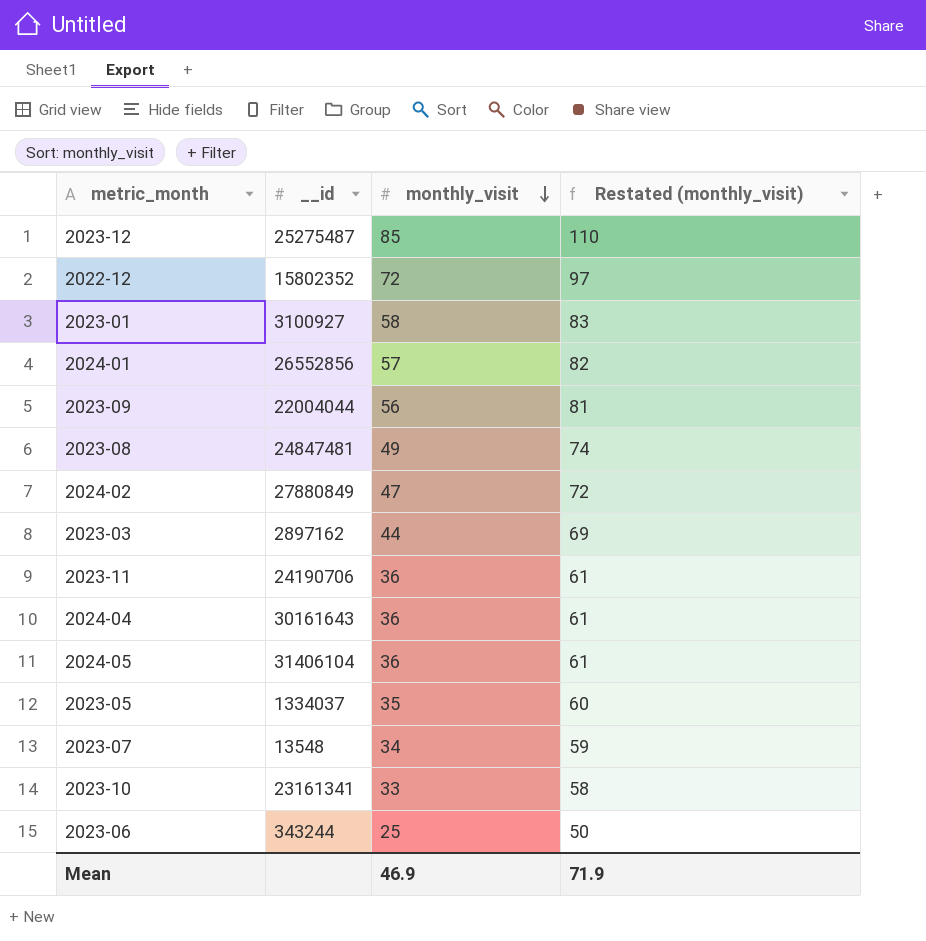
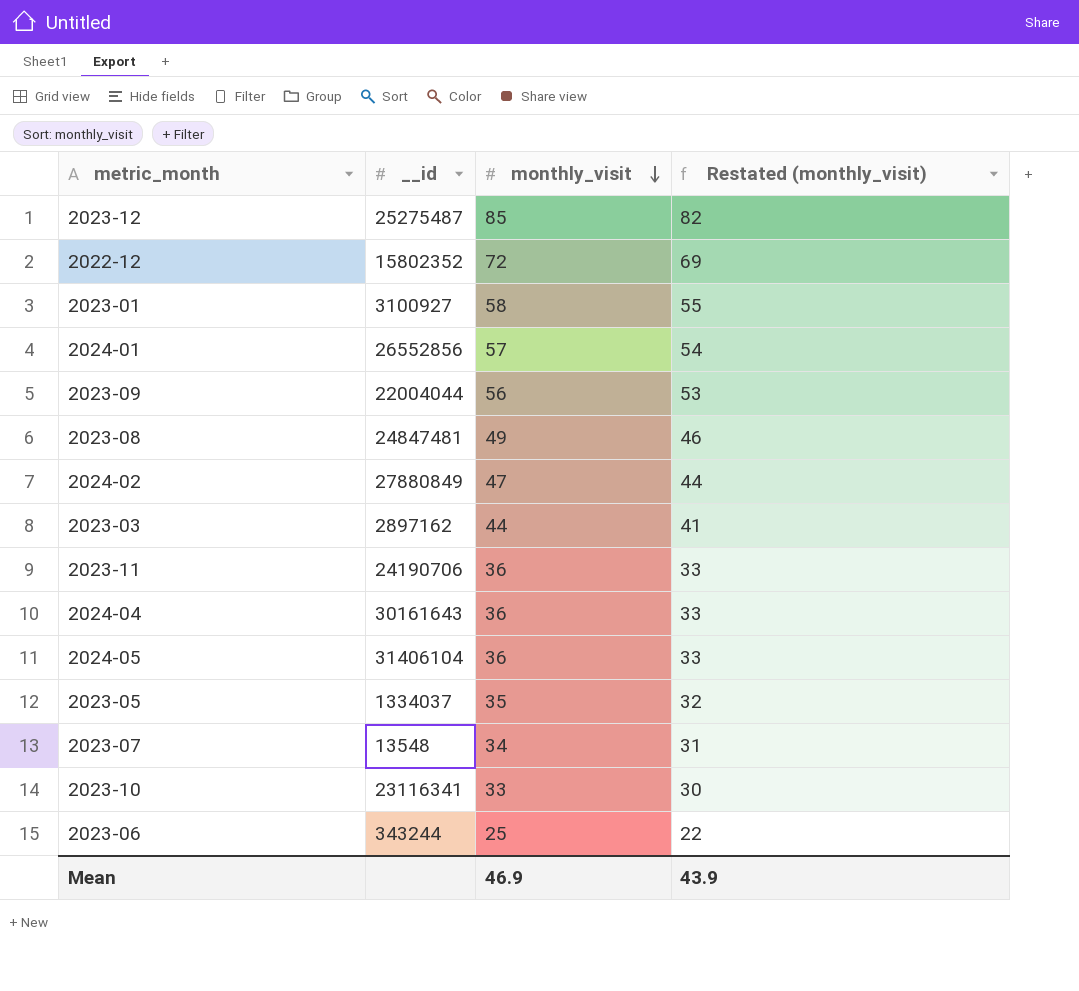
column Restated (monthly_visit) | formula: [monthly_visit] + 25 -> [monthly_visit] - 3
2023-10 | __id: 23161341 -> 23116341
Mean | Restated (monthly_visit): 71.9 -> 43.9

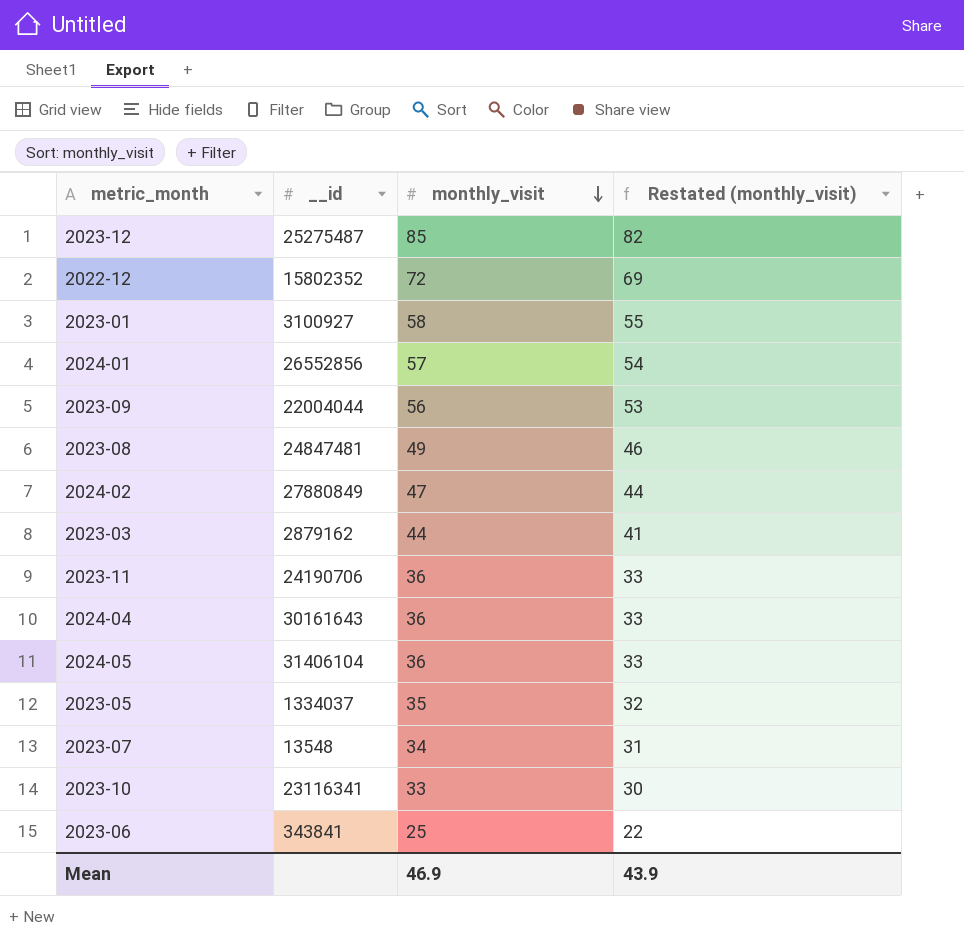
2023-03 | __id: 2897162 -> 2879162
2023-06 | __id: 343244 -> 343841

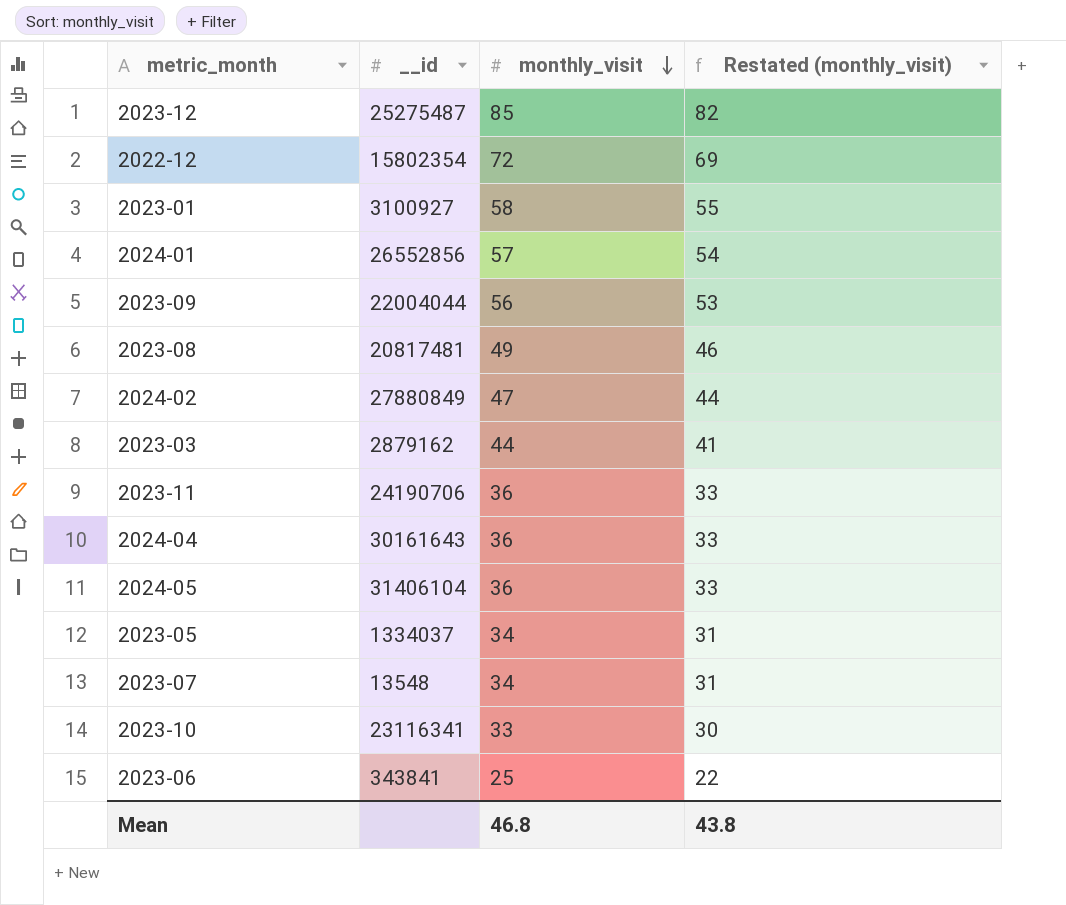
2022-12 | __id: 15802352 -> 15802354
2023-08 | __id: 24847481 -> 20817481
2023-05 | monthly_visit: 35 -> 34
2023-05 | Restated (monthly_visit): 32 -> 31
Mean | monthly_visit: 46.9 -> 46.8
Mean | Restated (monthly_visit): 43.9 -> 43.8

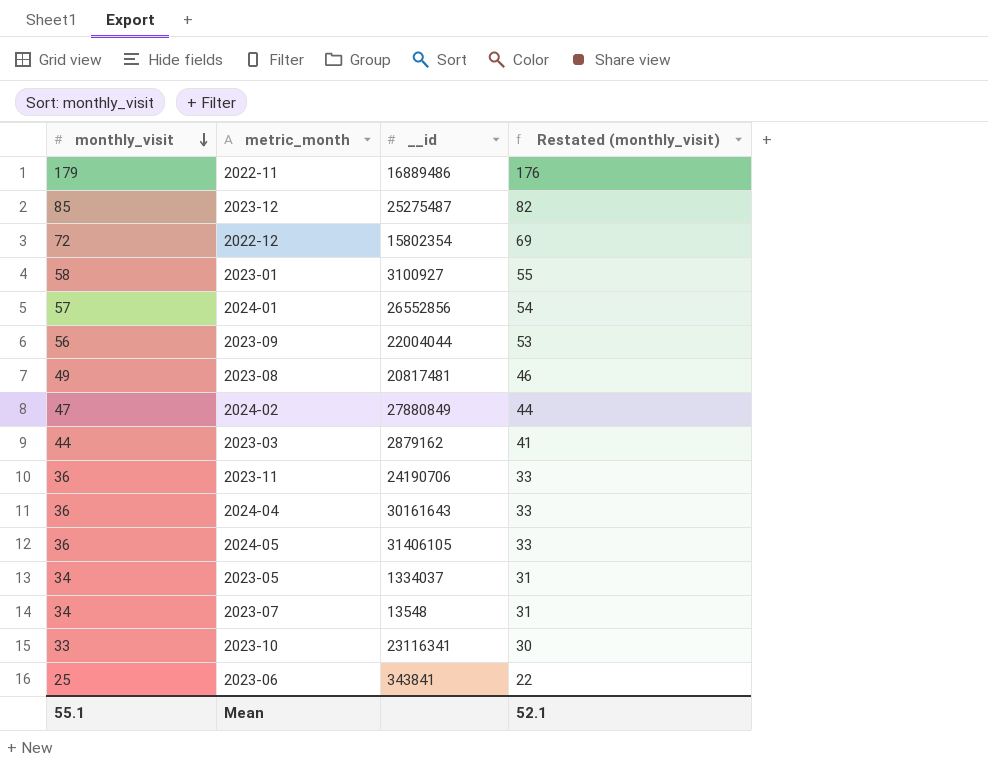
column monthly_visit | position: 3 -> 1
row 2022-11: none -> 179 | 16889486 | 176
2024-05 | __id: 31406104 -> 31406105
Mean | monthly_visit: 46.8 -> 55.1
Mean | Restated (monthly_visit): 43.8 -> 52.1

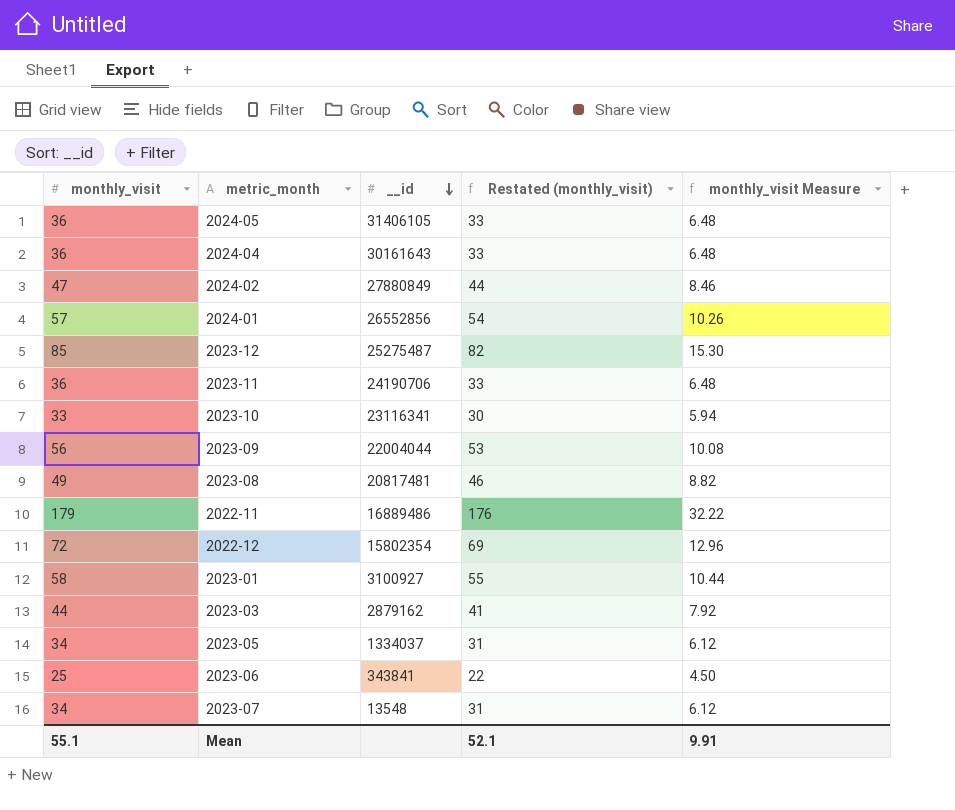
row order: monthly_visit descending -> __id descending
column monthly_visit Measure | formula: none -> [monthly_visit] * 0.18

